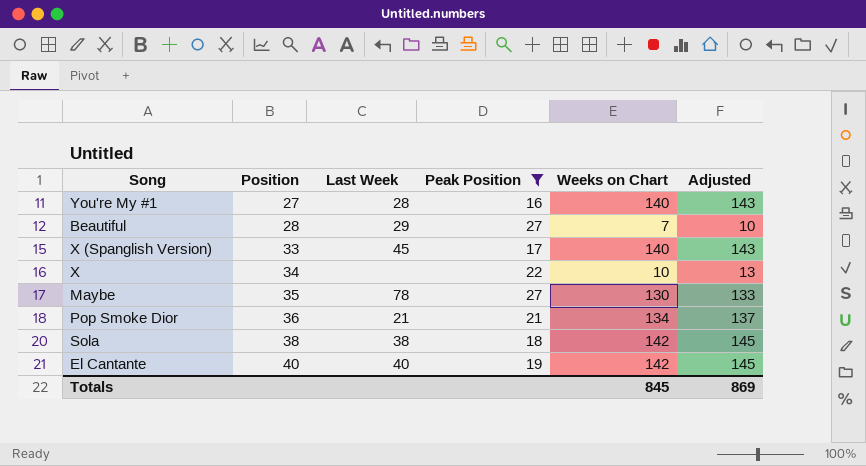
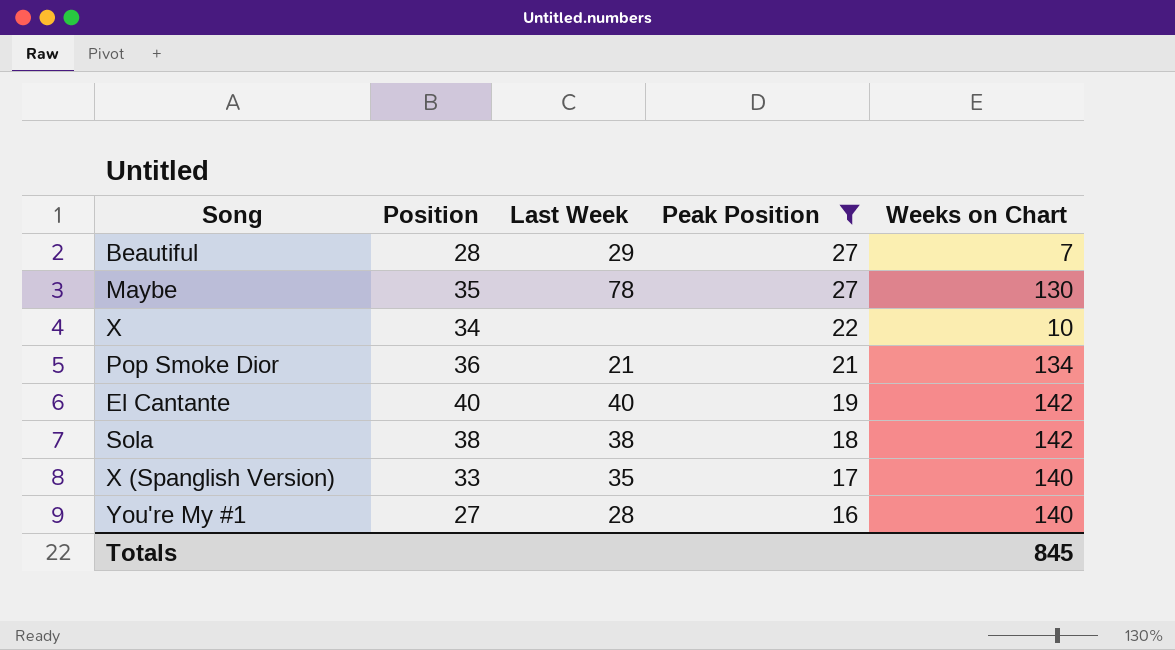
row order: Position ascending -> Peak Position descending
column Adjusted | formula: [Weeks on Chart] + 3 -> none
X (Spanglish Version) | Last Week: 45 -> 35

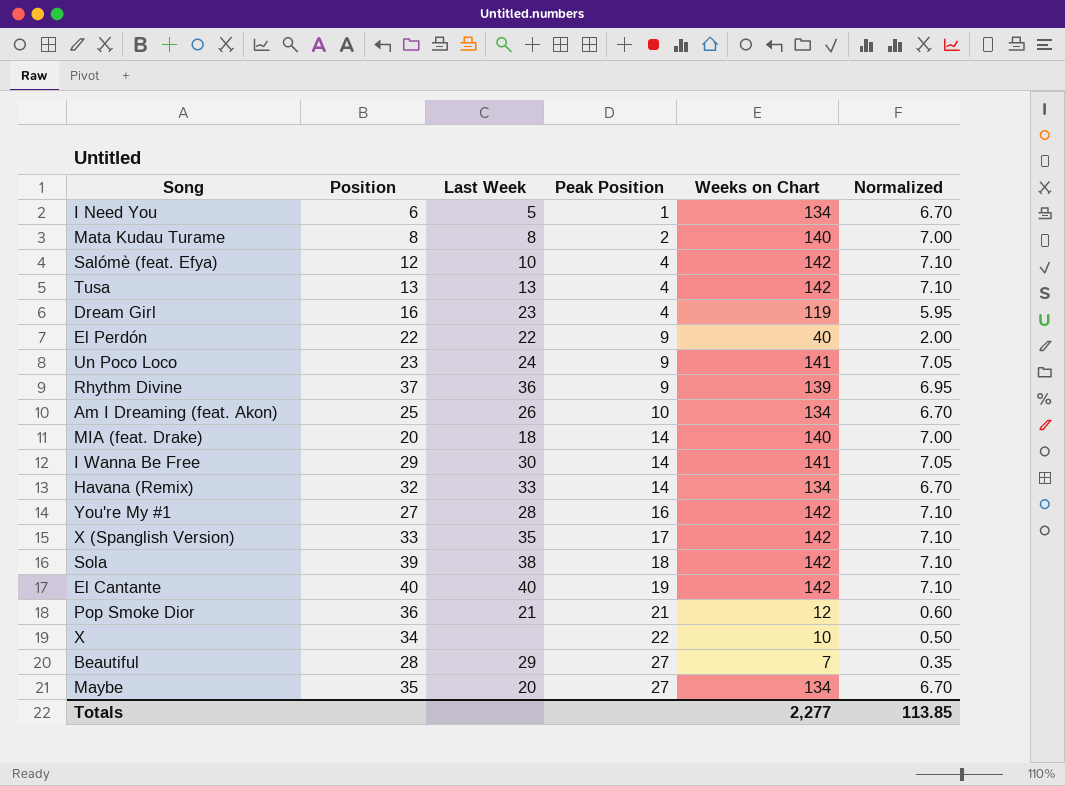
filter: Peak Position >= 16 -> none
row order: Peak Position descending -> Peak Position ascending
column Normalized | formula: none -> [Weeks on Chart] * 0.05
You're My #1 | Weeks on Chart: 140 -> 142
X (Spanglish Version) | Weeks on Chart: 140 -> 142
Sola | Position: 38 -> 39
Pop Smoke Dior | Weeks on Chart: 134 -> 12
Maybe | Last Week: 78 -> 20
Maybe | Weeks on Chart: 130 -> 134
Totals | Weeks on Chart: 845 -> 2,277

